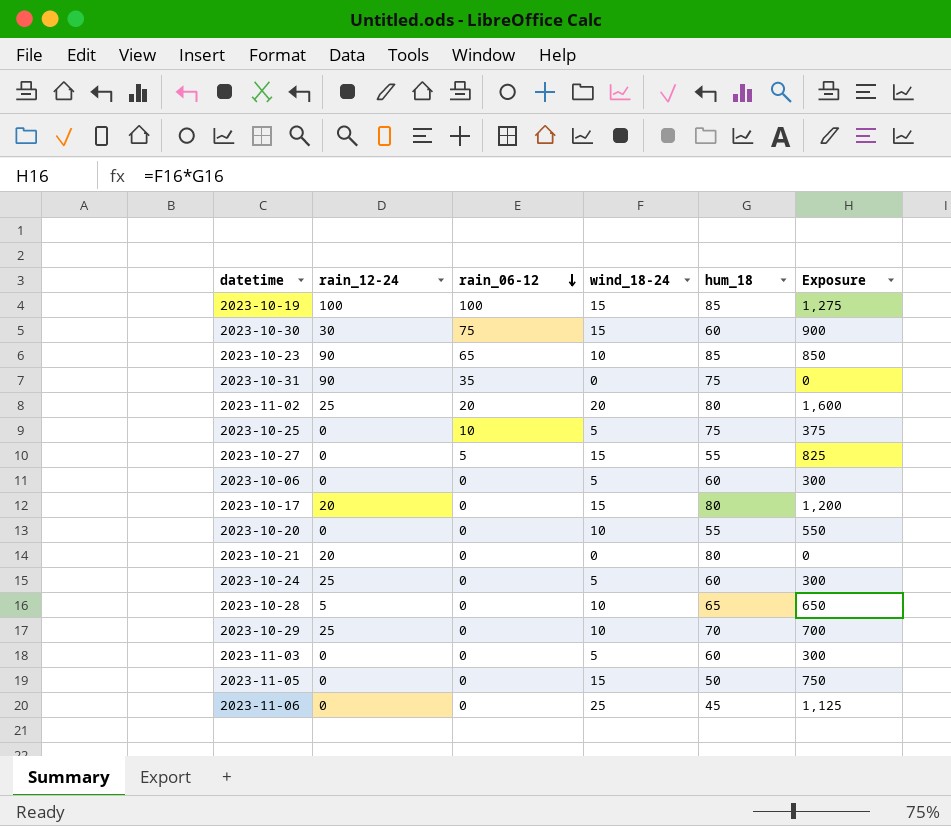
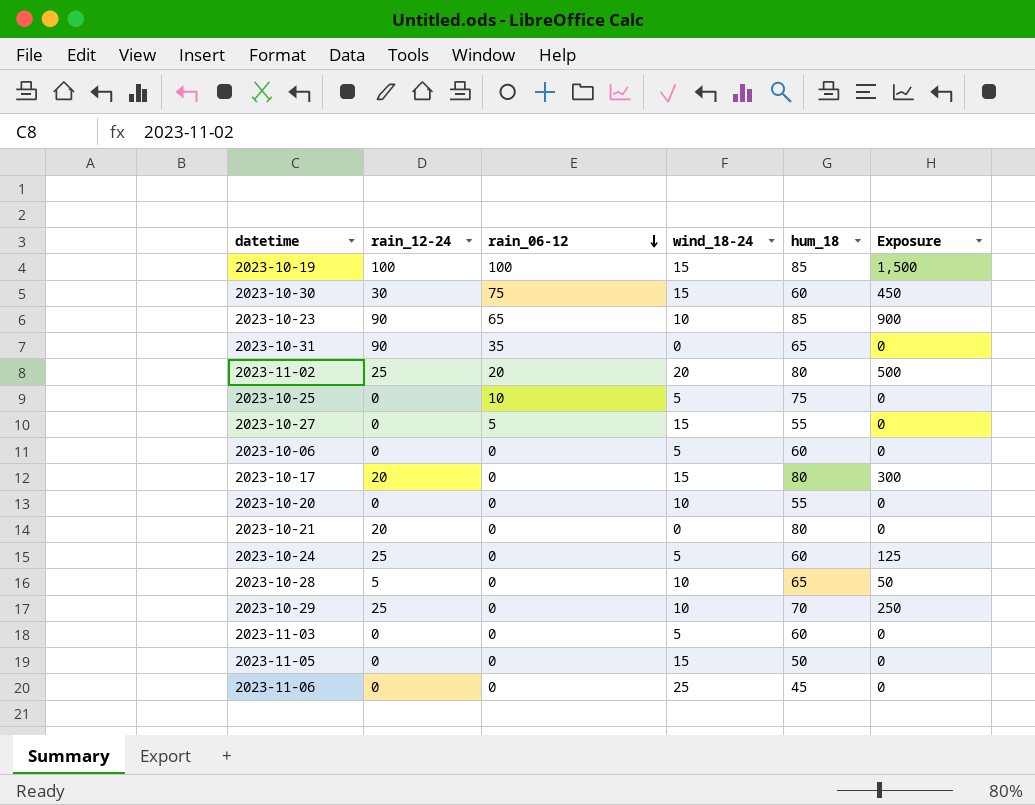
column Exposure | formula: [wind_18-24] * [hum_18] -> [rain_12-24] * [wind_18-24]
2023-10-31 | hum_18: 75 -> 65

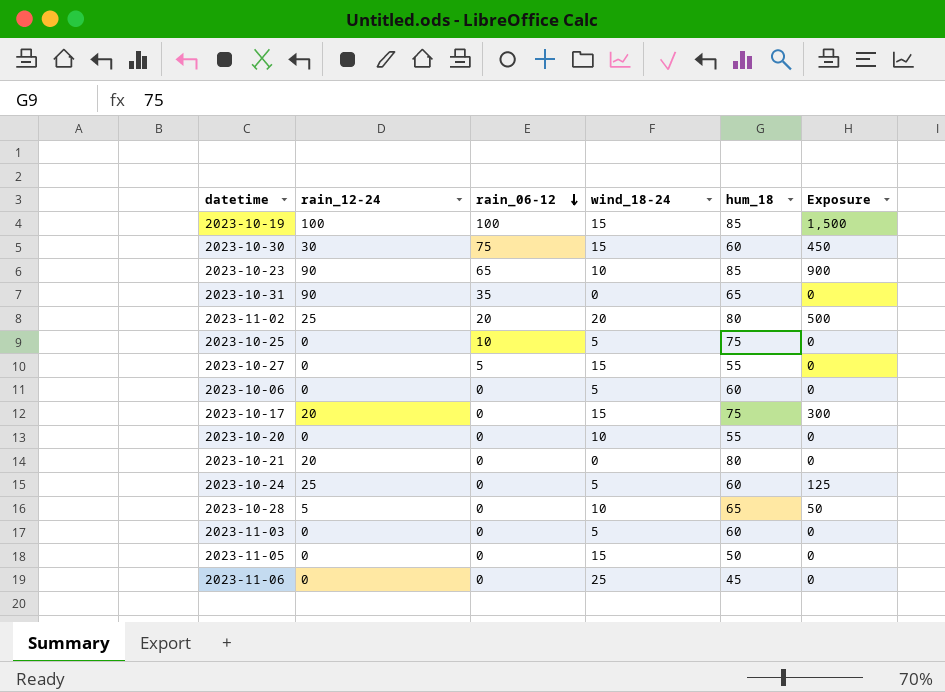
row 2023-10-29: 25 | 0 | 10 | 70 | 250 -> none
2023-10-17 | hum_18: 80 -> 75

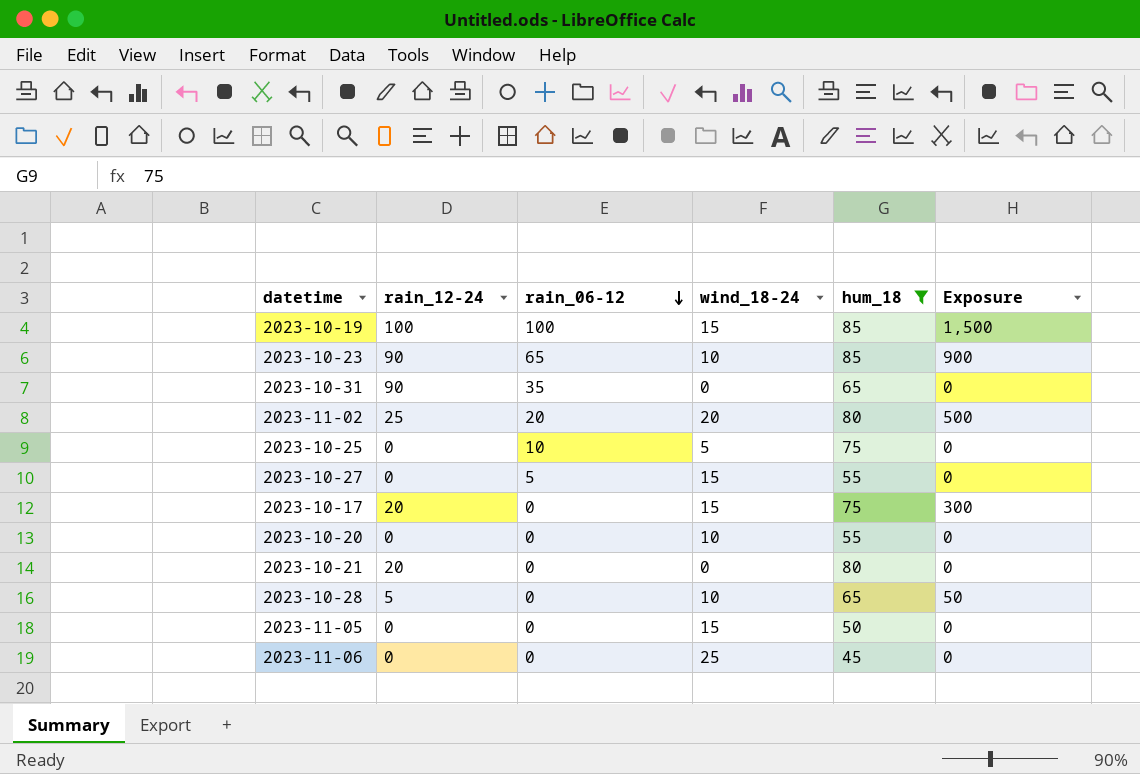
filter: none -> hum_18 != 60

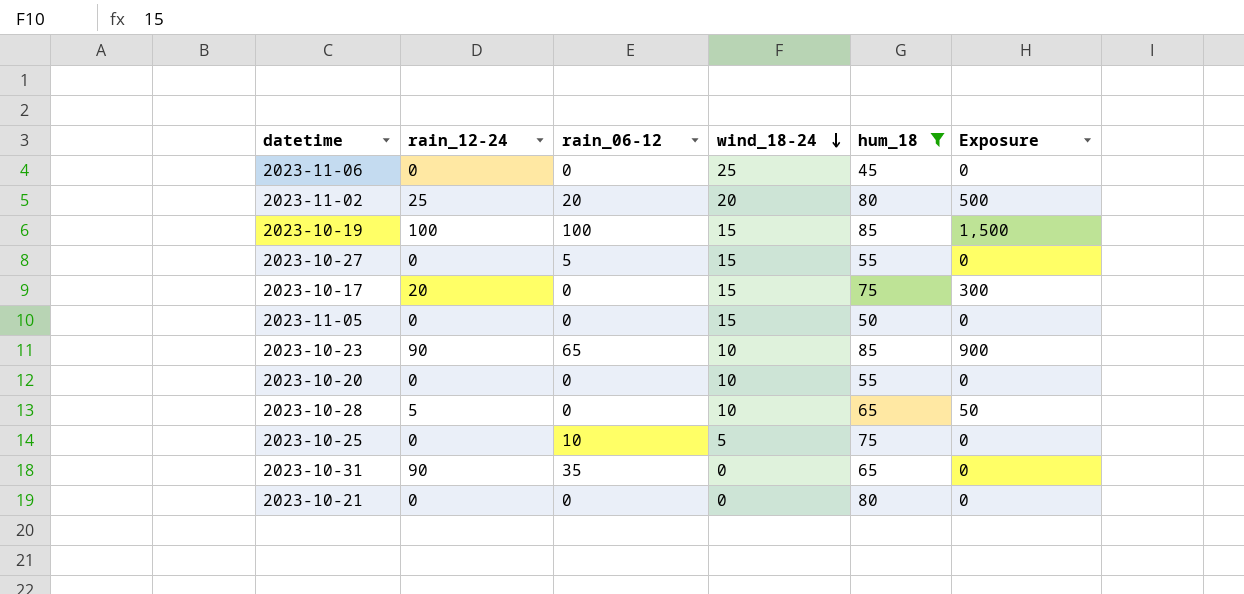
row order: rain_06-12 descending -> wind_18-24 descending
2023-10-21 | rain_12-24: 20 -> 0

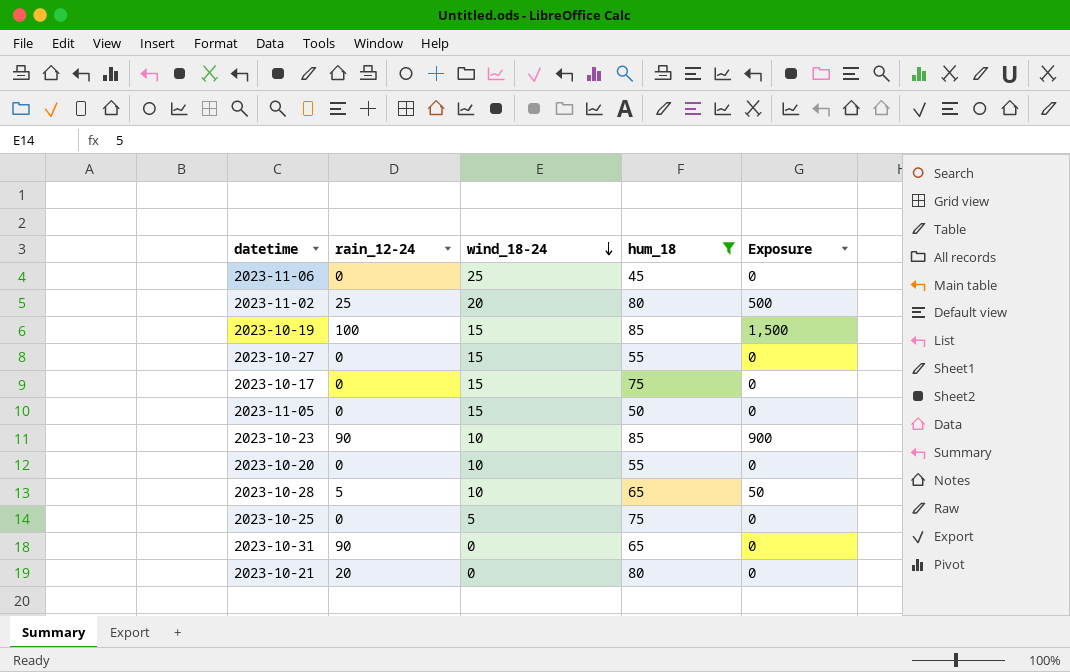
column rain_06-12 | position: 3 -> none
2023-10-17 | rain_12-24: 20 -> 0
2023-10-17 | Exposure: 300 -> 0
2023-10-21 | rain_12-24: 0 -> 20

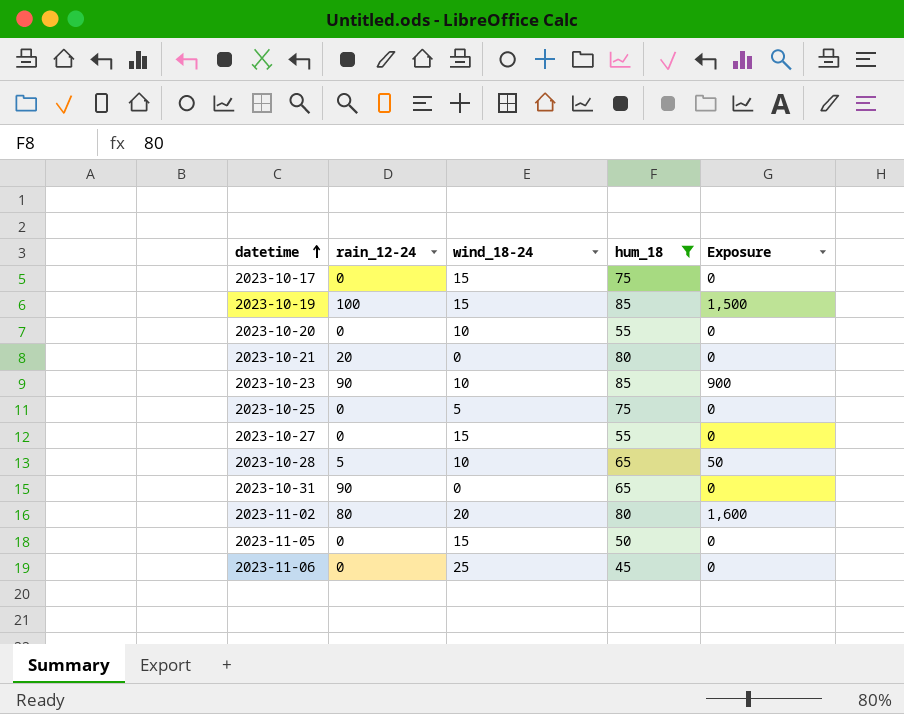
row order: wind_18-24 descending -> datetime ascending
2023-11-02 | rain_12-24: 25 -> 80
2023-11-02 | Exposure: 500 -> 1,600

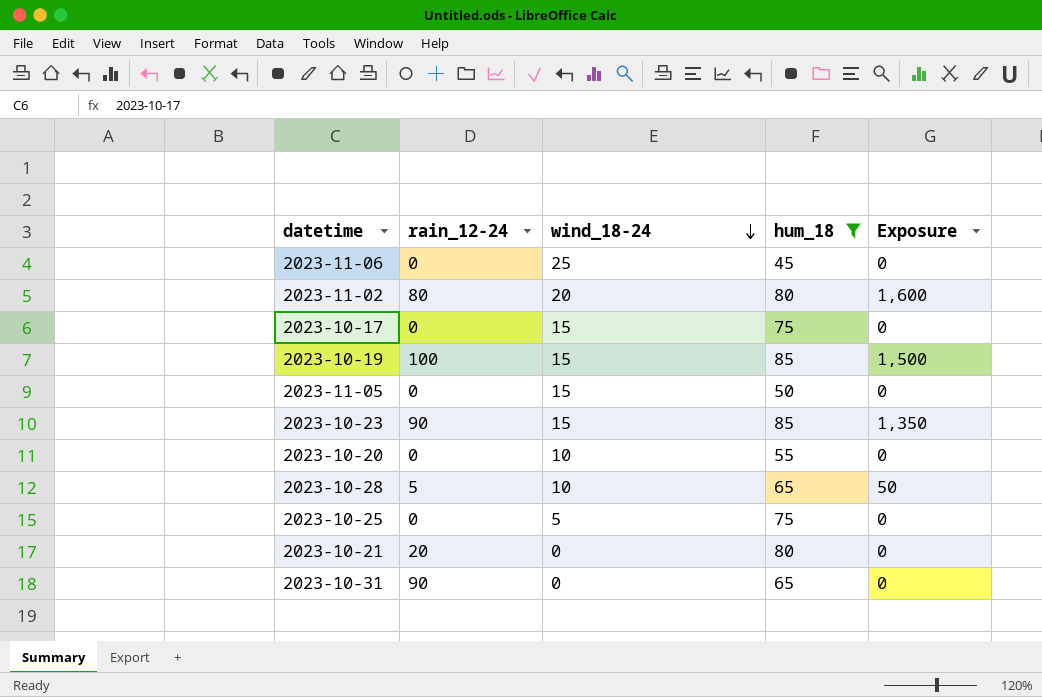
row order: datetime ascending -> wind_18-24 descending
row 2023-10-27: 0 | 15 | 55 | 0 -> none
2023-10-23 | wind_18-24: 10 -> 15
2023-10-23 | Exposure: 900 -> 1,350

